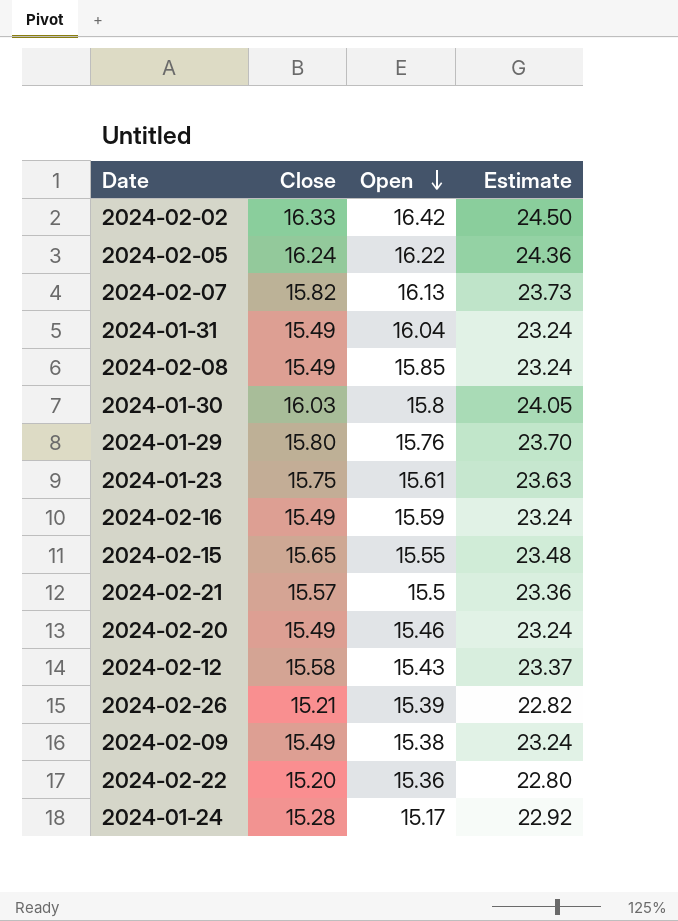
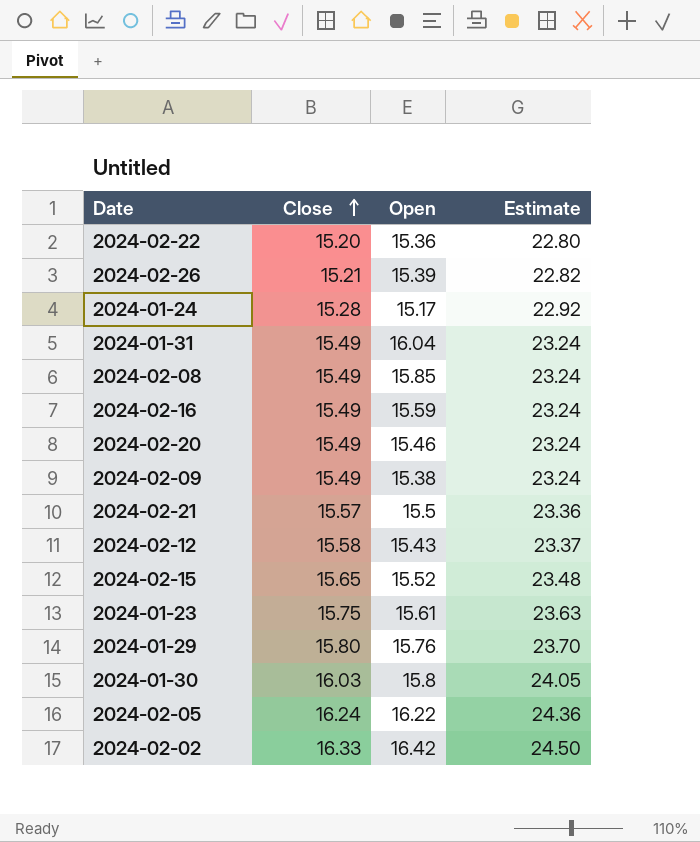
row order: Open descending -> Close ascending
row 2024-02-07: 15.82 | 16.13 | 23.73 -> none
2024-02-15 | Open: 15.55 -> 15.52

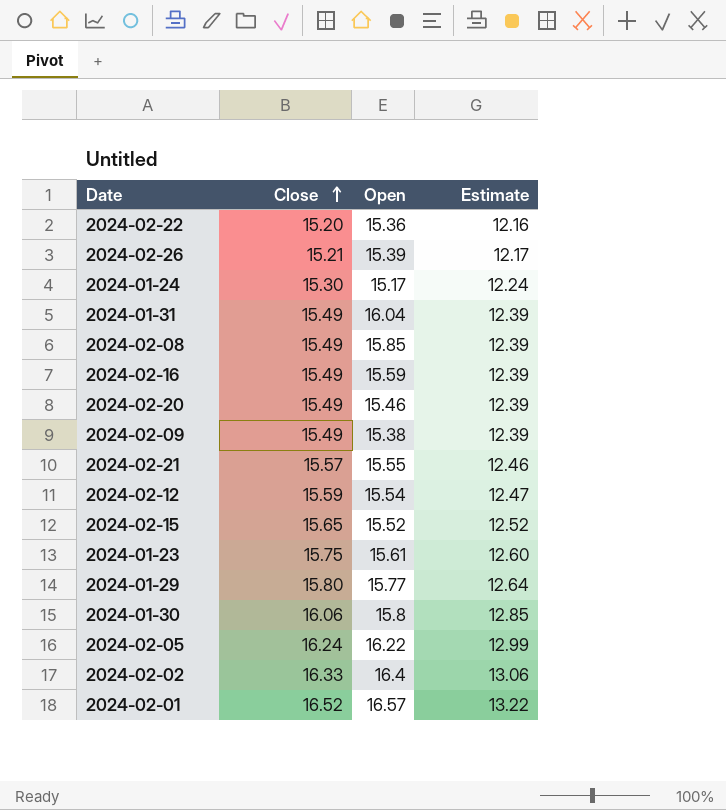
column Estimate | formula: [Close] * 1.5 -> [Close] * 0.8
2024-01-24 | Close: 15.28 -> 15.30
2024-02-21 | Open: 15.5 -> 15.55
2024-02-12 | Close: 15.58 -> 15.59
2024-02-12 | Open: 15.43 -> 15.54
2024-01-29 | Open: 15.76 -> 15.77
2024-01-30 | Close: 16.03 -> 16.06
2024-02-02 | Open: 16.42 -> 16.4
row 2024-02-01: none -> 16.52 | 16.57 | 13.22

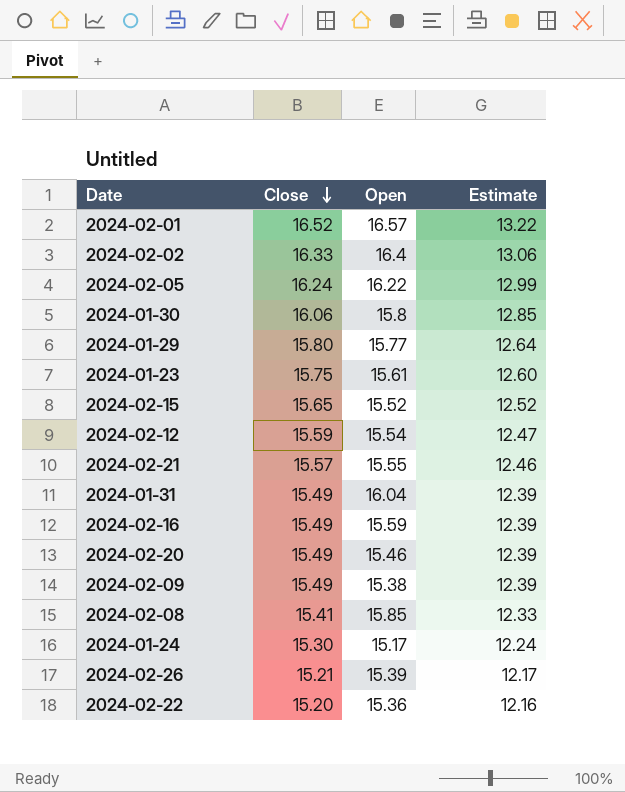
row order: Close ascending -> Close descending
2024-02-08 | Close: 15.49 -> 15.41
2024-02-08 | Estimate: 12.39 -> 12.33

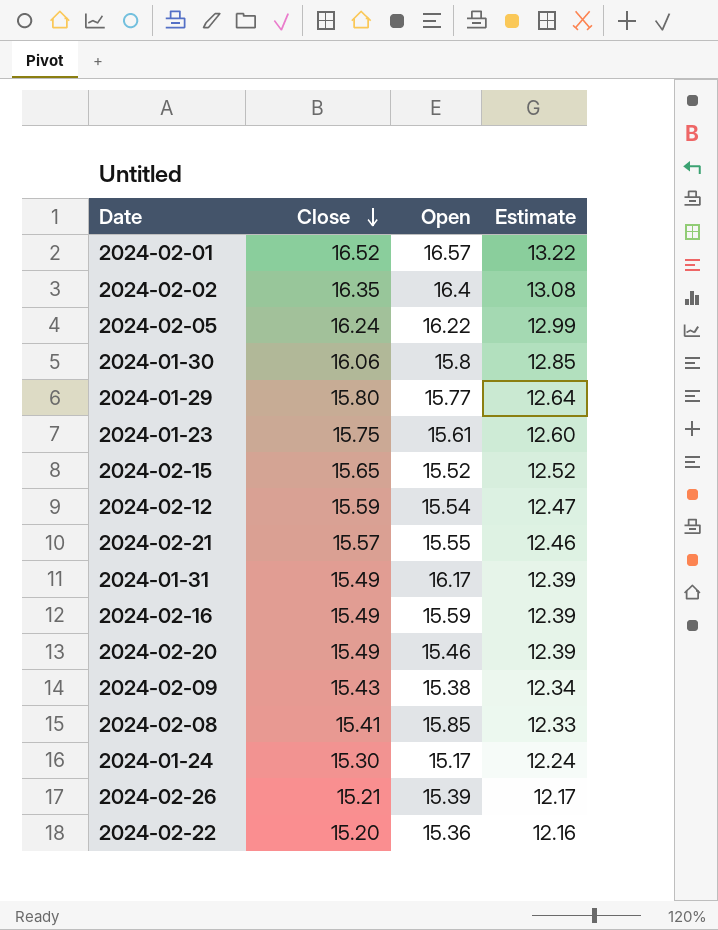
2024-02-02 | Close: 16.33 -> 16.35
2024-02-02 | Estimate: 13.06 -> 13.08
2024-01-31 | Open: 16.04 -> 16.17
2024-02-09 | Close: 15.49 -> 15.43
2024-02-09 | Estimate: 12.39 -> 12.34

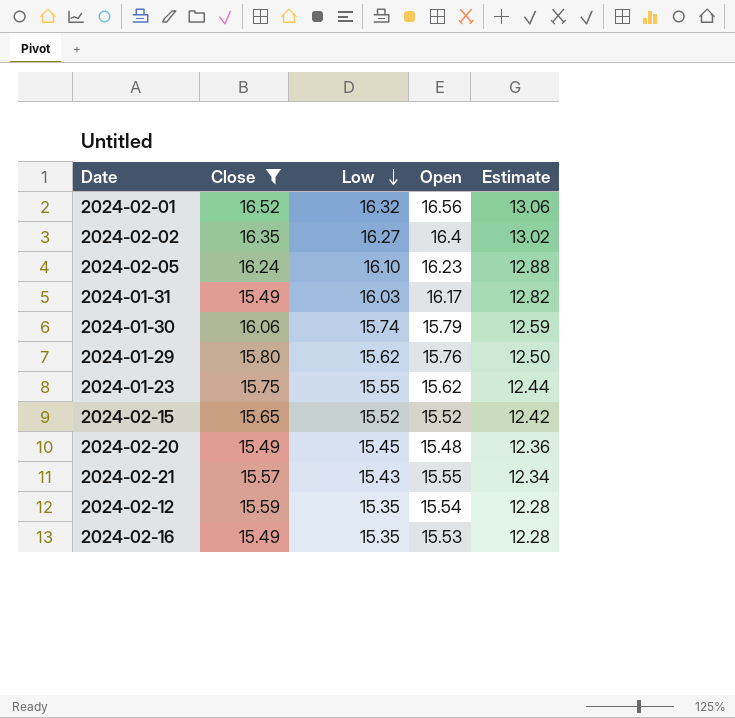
filter: none -> Close >= 15.49
row order: Close descending -> Low descending
column Low | position: none -> 3
column Estimate | formula: [Close] * 0.8 -> [Low] * 0.8
2024-02-01 | Open: 16.57 -> 16.56
2024-02-05 | Open: 16.22 -> 16.23
2024-01-30 | Open: 15.8 -> 15.79
2024-01-29 | Open: 15.77 -> 15.76
2024-01-23 | Open: 15.61 -> 15.62
2024-02-20 | Open: 15.46 -> 15.48
2024-02-16 | Open: 15.59 -> 15.53

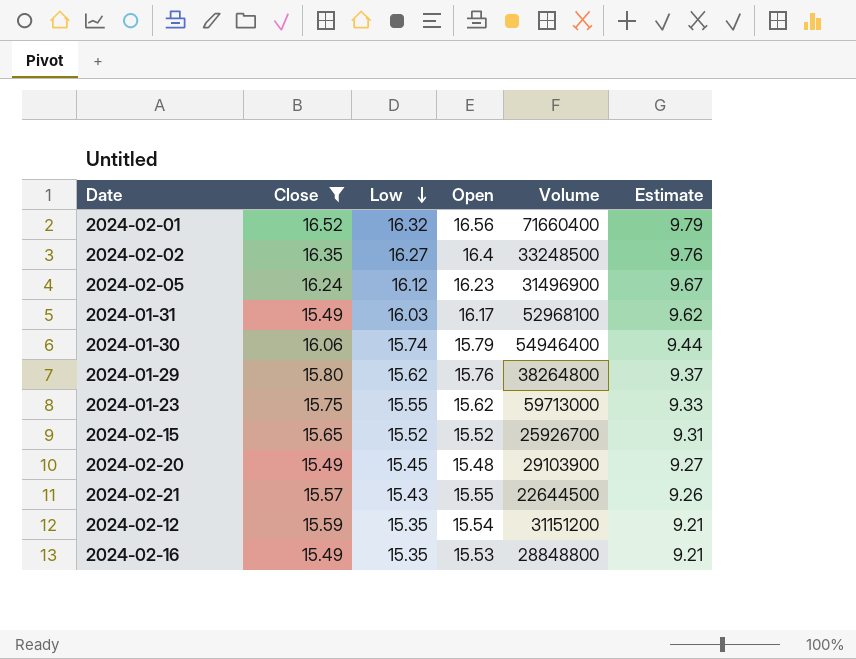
column Volume | position: none -> 5
column Estimate | formula: [Low] * 0.8 -> [Low] * 0.6
2024-02-05 | Low: 16.10 -> 16.12

